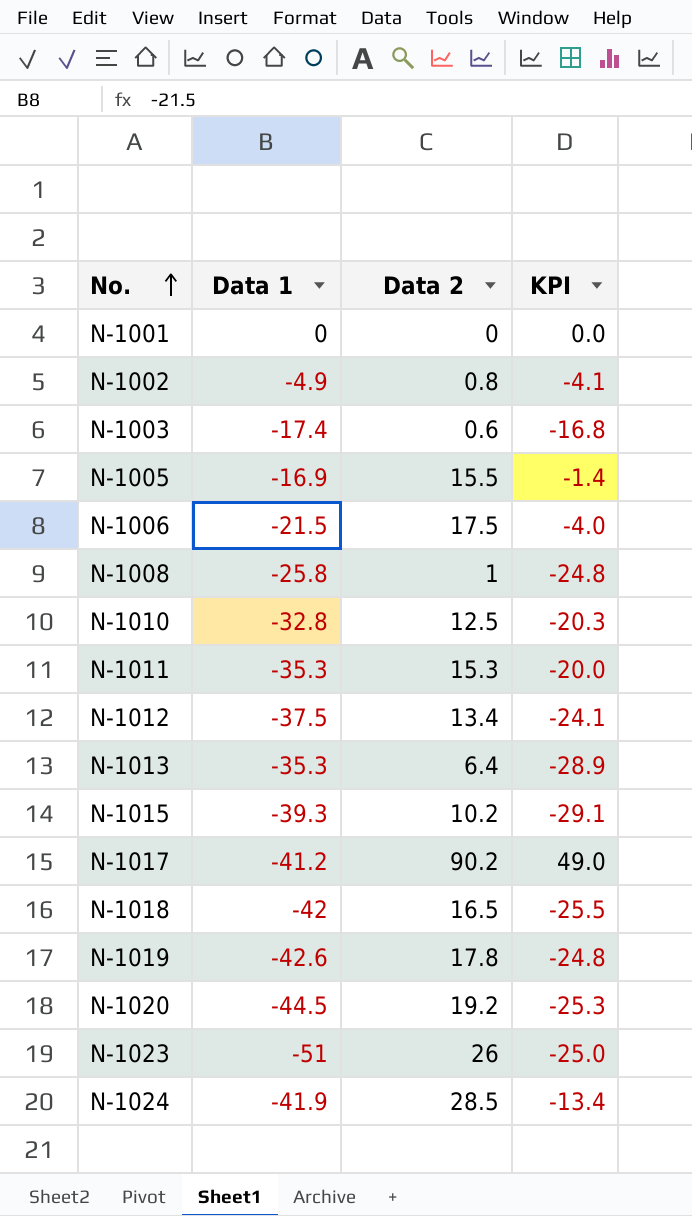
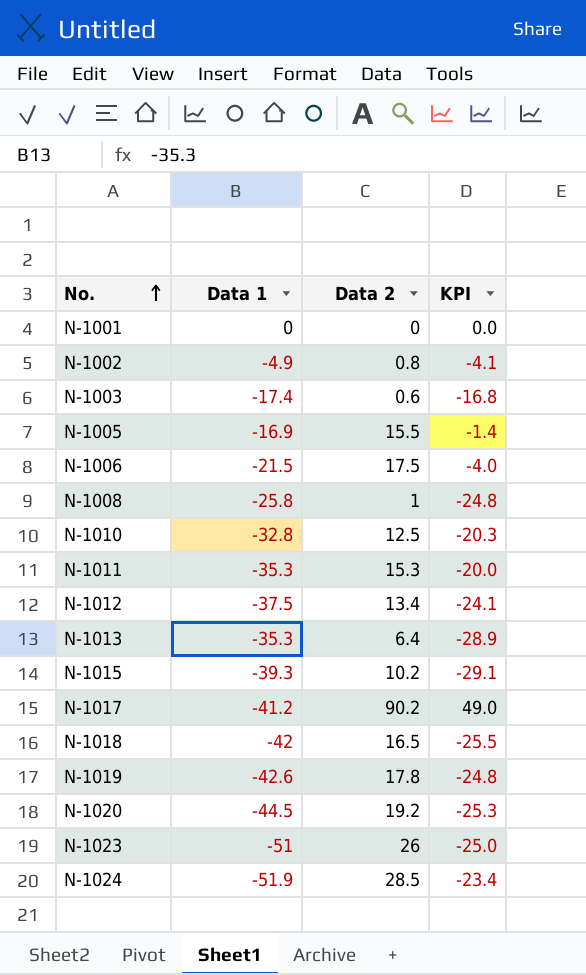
N-1024 | Data 1: -41.9 -> -51.9
N-1024 | KPI: -13.4 -> -23.4

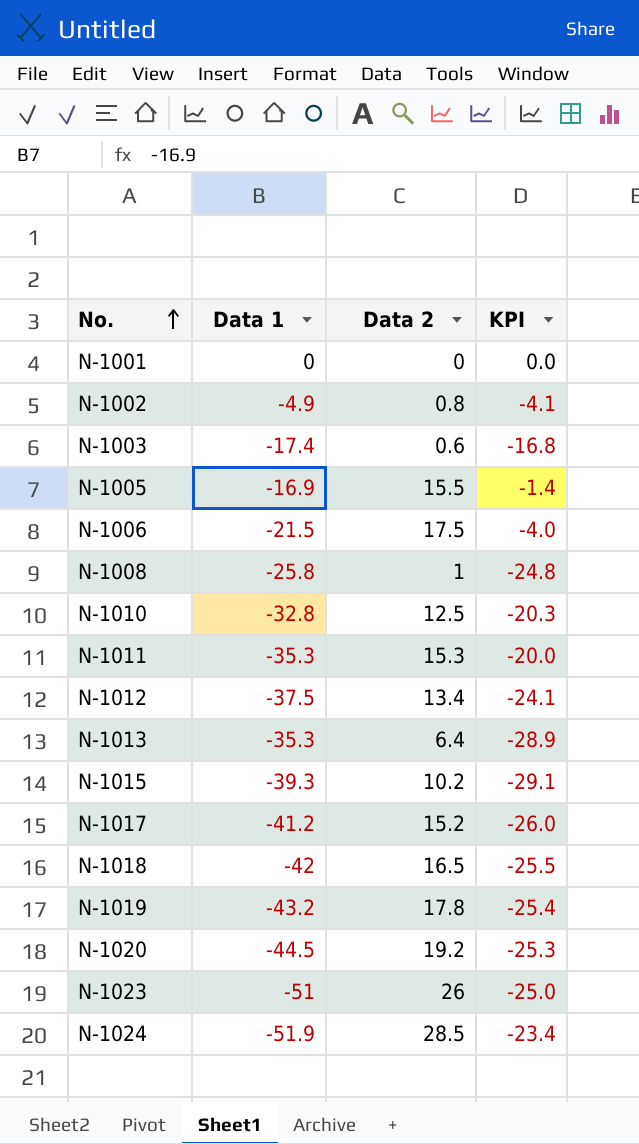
N-1017 | Data 2: 90.2 -> 15.2
N-1017 | KPI: 49.0 -> -26.0
N-1019 | Data 1: -42.6 -> -43.2
N-1019 | KPI: -24.8 -> -25.4

